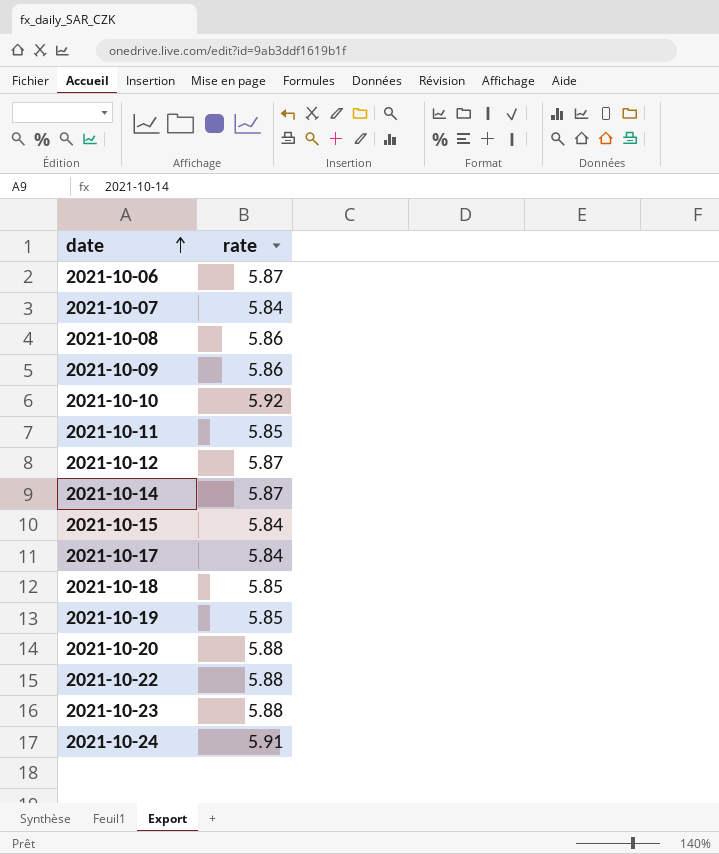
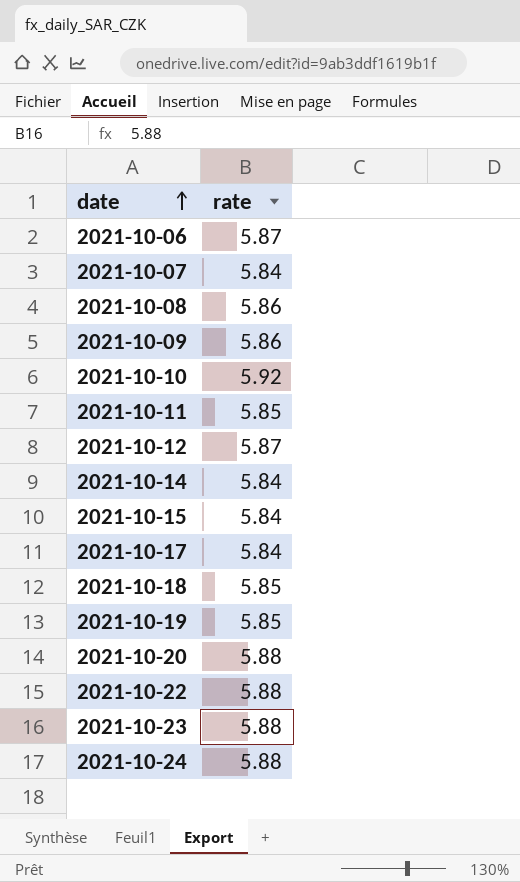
2021-10-14 | rate: 5.87 -> 5.84
2021-10-24 | rate: 5.91 -> 5.88

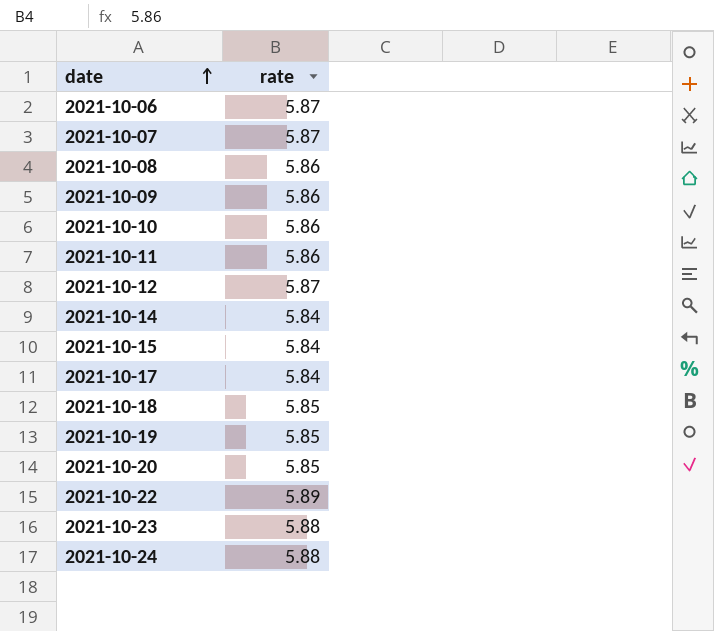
2021-10-07 | rate: 5.84 -> 5.87
2021-10-10 | rate: 5.92 -> 5.86
2021-10-11 | rate: 5.85 -> 5.86
2021-10-20 | rate: 5.88 -> 5.85
2021-10-22 | rate: 5.88 -> 5.89

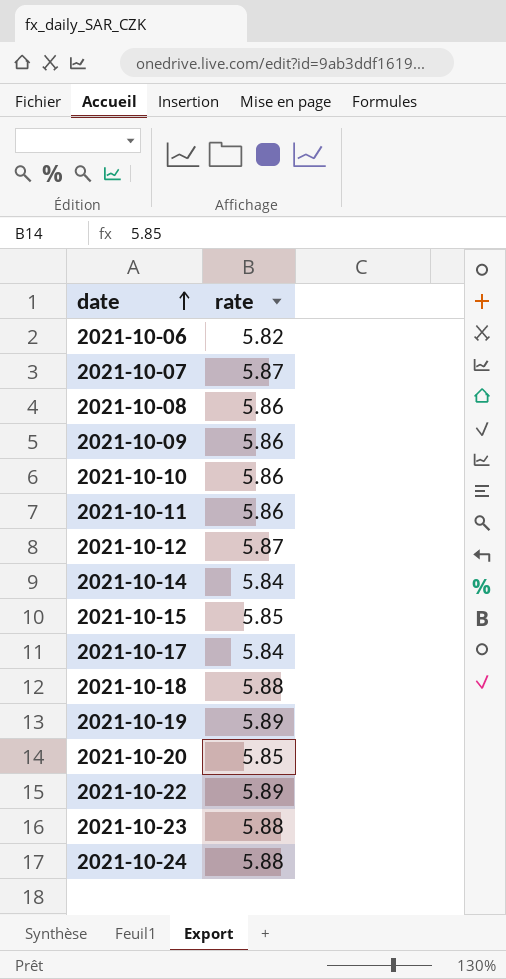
2021-10-06 | rate: 5.87 -> 5.82
2021-10-15 | rate: 5.84 -> 5.85
2021-10-18 | rate: 5.85 -> 5.88
2021-10-19 | rate: 5.85 -> 5.89

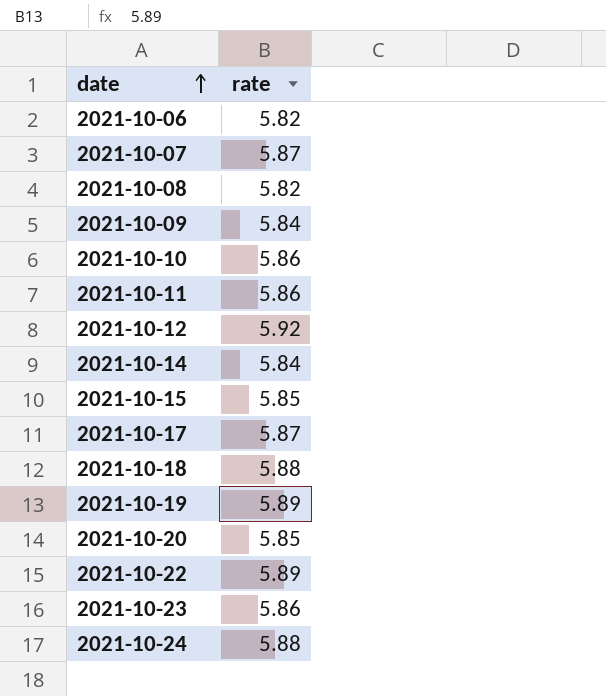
2021-10-08 | rate: 5.86 -> 5.82
2021-10-09 | rate: 5.86 -> 5.84
2021-10-12 | rate: 5.87 -> 5.92
2021-10-17 | rate: 5.84 -> 5.87
2021-10-23 | rate: 5.88 -> 5.86

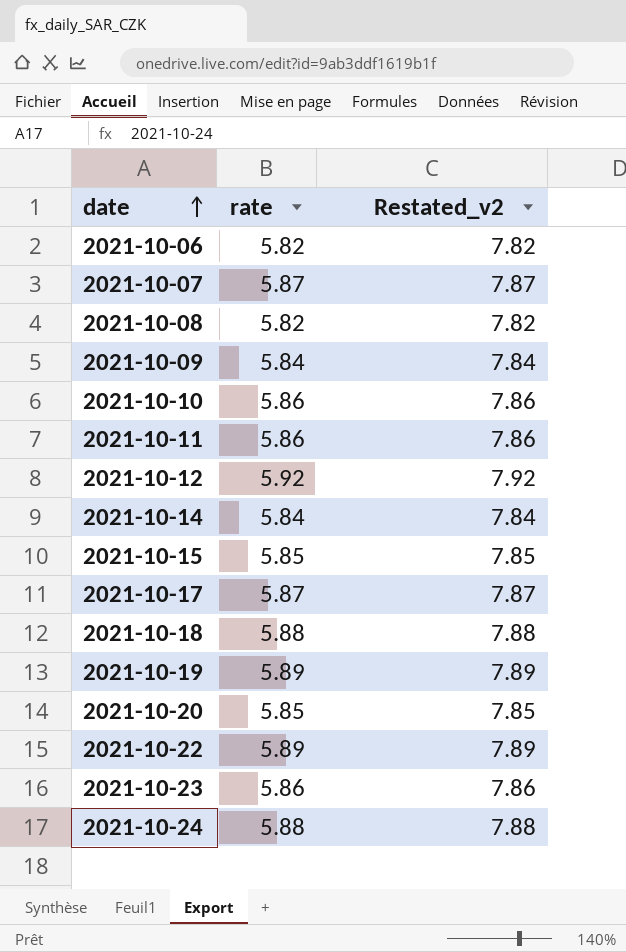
column Restated_v2 | formula: none -> [rate] + 2

